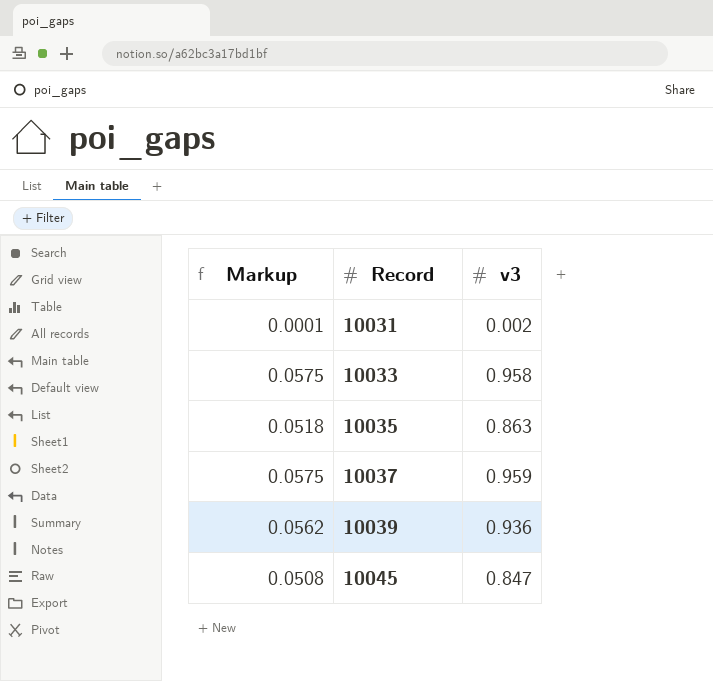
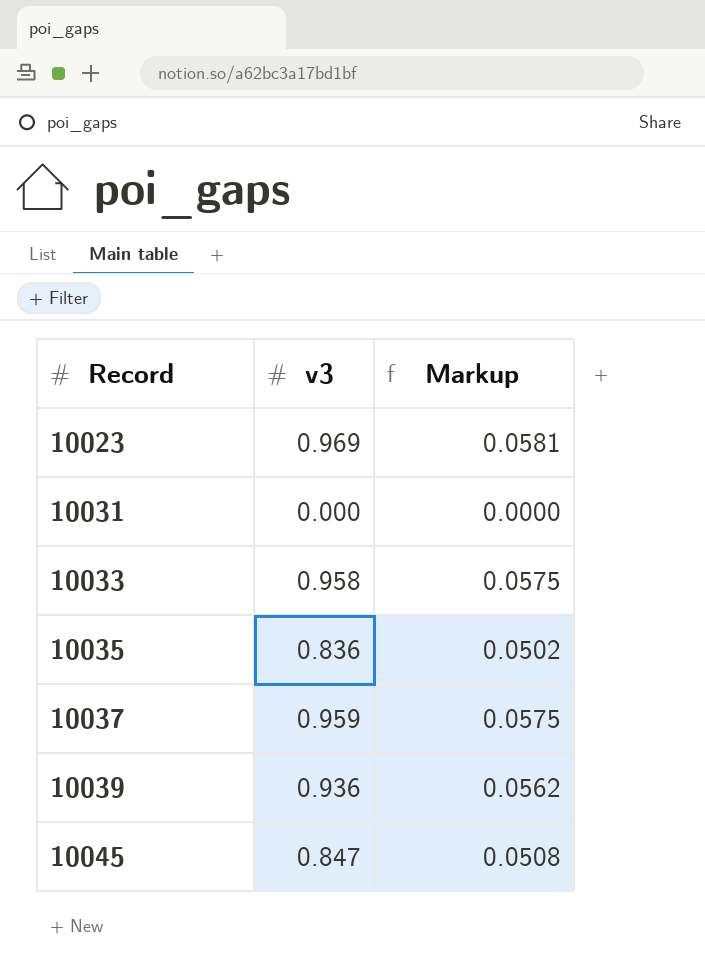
column Markup | position: 1 -> 3
row 10023: none -> 0.969 | 0.0581
10031 | v3: 0.002 -> 0.000
10031 | Markup: 0.0001 -> 0.0000
10035 | v3: 0.863 -> 0.836
10035 | Markup: 0.0518 -> 0.0502

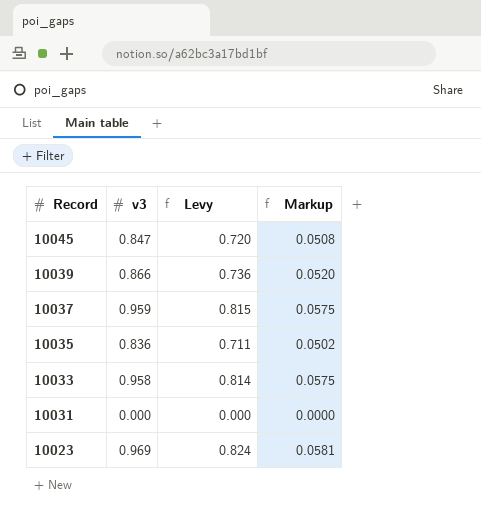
row order: Record ascending -> Record descending
column Levy | formula: none -> [v3] * 0.85
10039 | v3: 0.936 -> 0.866
10039 | Markup: 0.0562 -> 0.0520

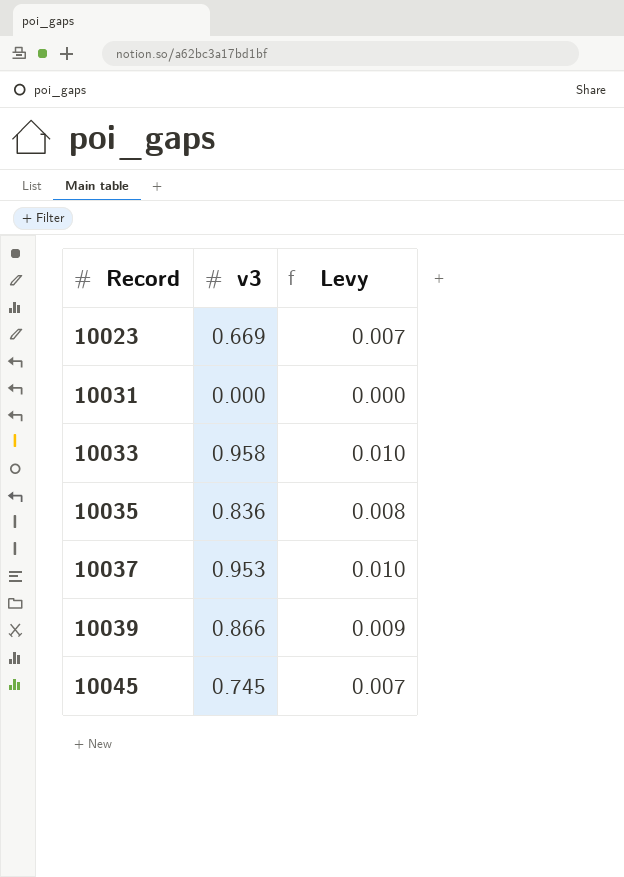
row order: Record descending -> Record ascending
column Markup | formula: [v3] * 0.06 -> none
column Levy | formula: [v3] * 0.85 -> [v3] * 0.01
10023 | v3: 0.969 -> 0.669
10037 | v3: 0.959 -> 0.953
10045 | v3: 0.847 -> 0.745

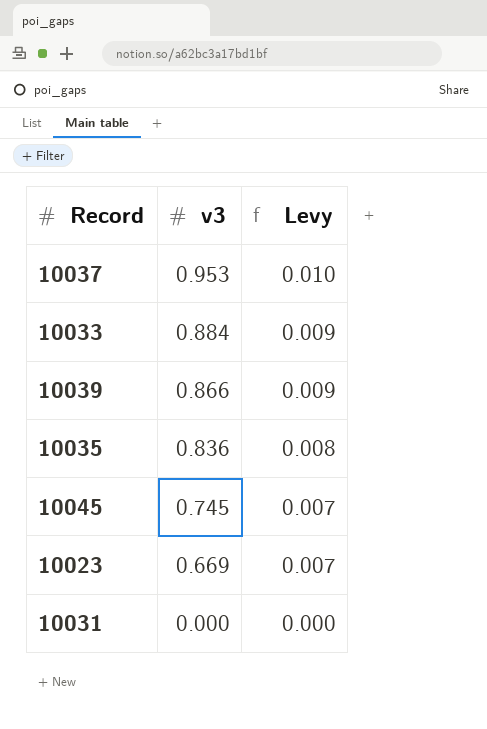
row order: Record ascending -> v3 descending
10033 | v3: 0.958 -> 0.884
10033 | Levy: 0.010 -> 0.009

